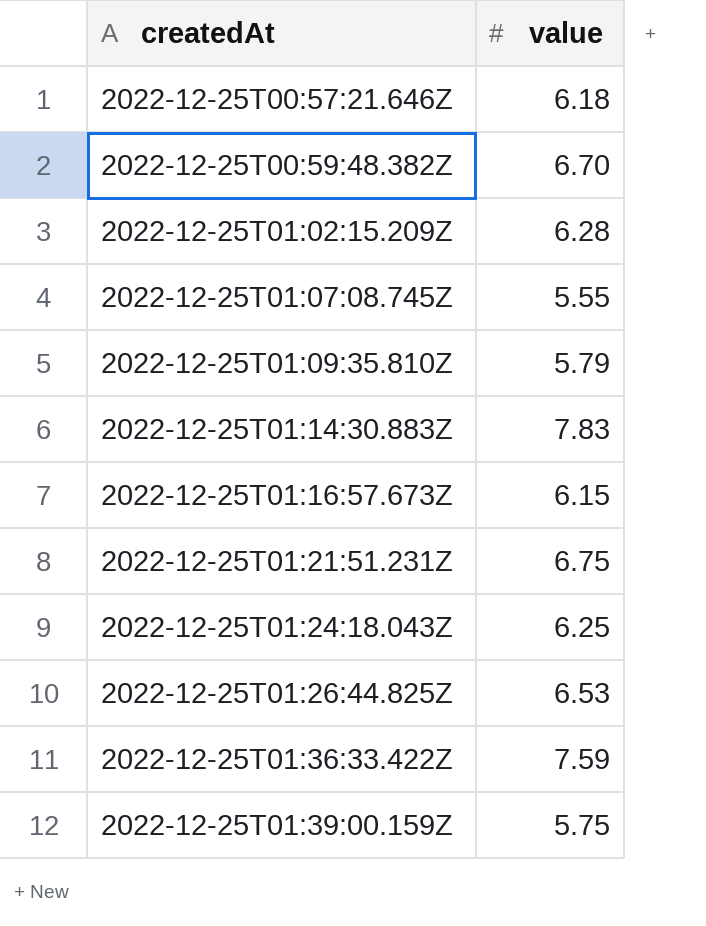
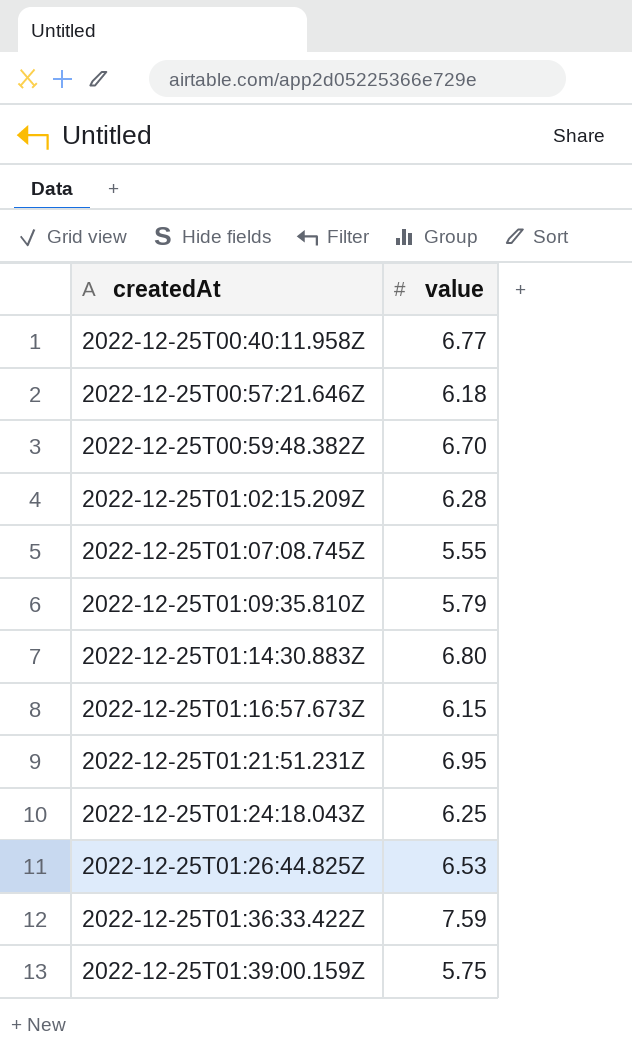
row 2022-12-25T00:40:11.958Z: none -> 6.77
2022-12-25T01:14:30.883Z | value: 7.83 -> 6.80
2022-12-25T01:21:51.231Z | value: 6.75 -> 6.95

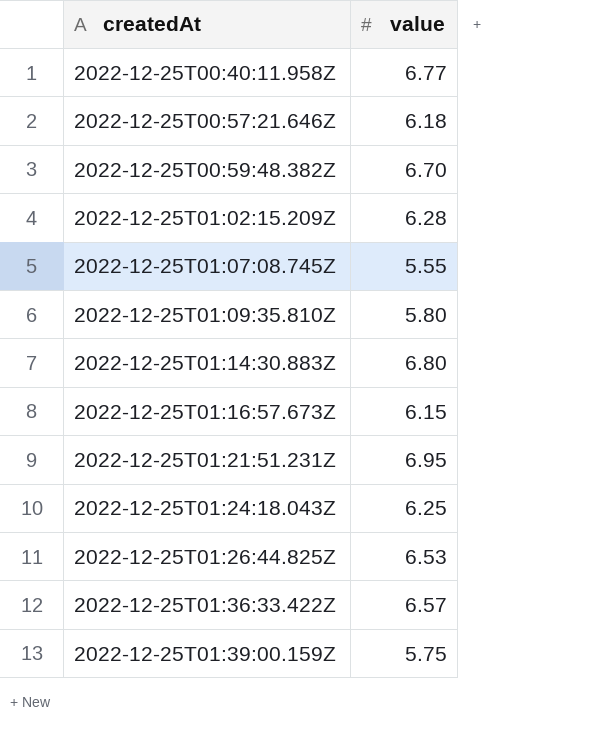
2022-12-25T01:09:35.810Z | value: 5.79 -> 5.80
2022-12-25T01:36:33.422Z | value: 7.59 -> 6.57

